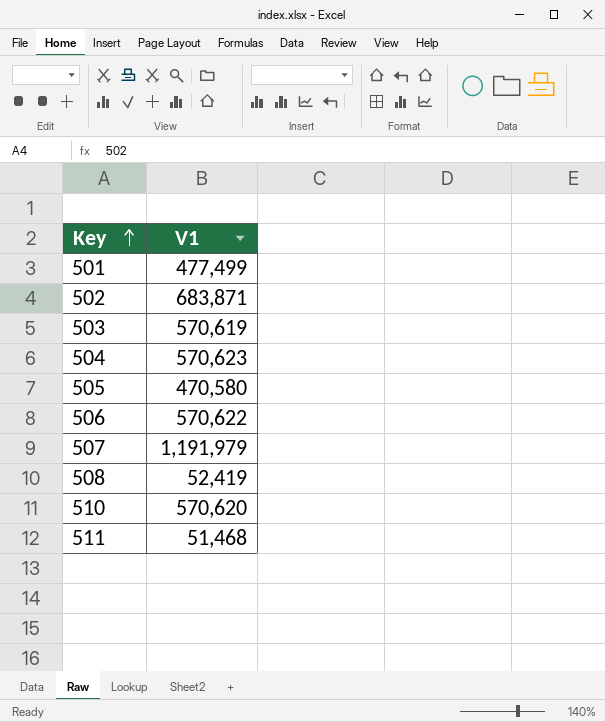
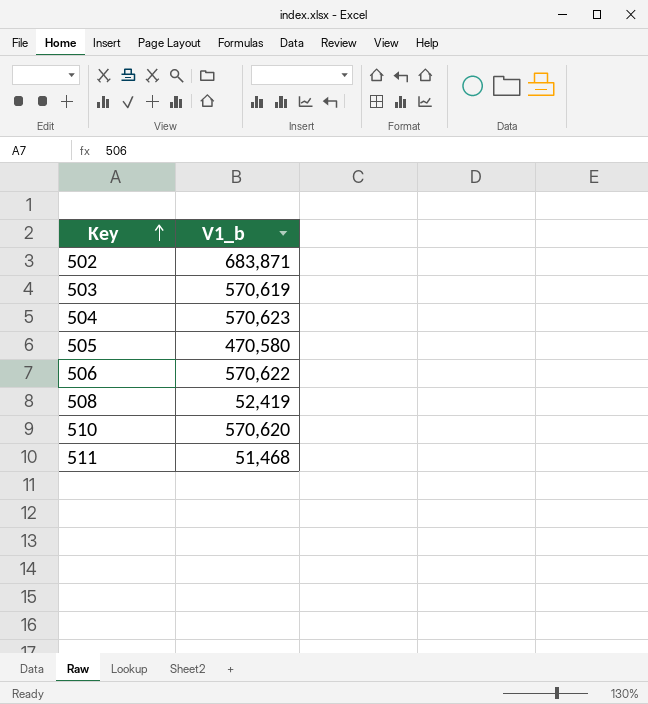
column name: V1 -> V1_b
row 501: 477,499 -> none
row 507: 1,191,979 -> none

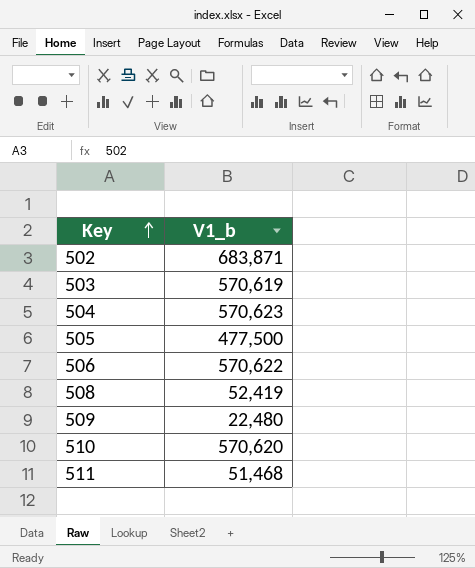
505 | V1_b: 470,580 -> 477,500
row 509: none -> 22,480

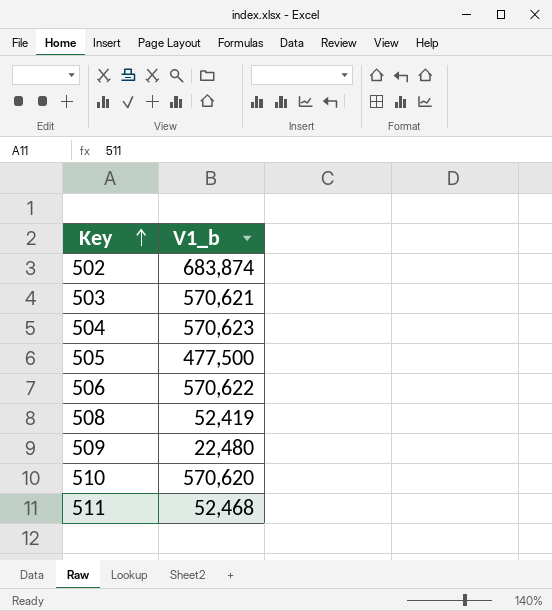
502 | V1_b: 683,871 -> 683,874
503 | V1_b: 570,619 -> 570,621
511 | V1_b: 51,468 -> 52,468

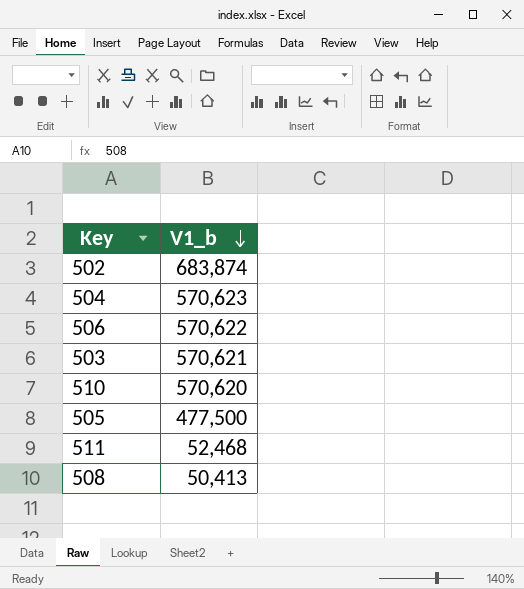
row order: Key ascending -> V1_b descending
row 509: 22,480 -> none
508 | V1_b: 52,419 -> 50,413

